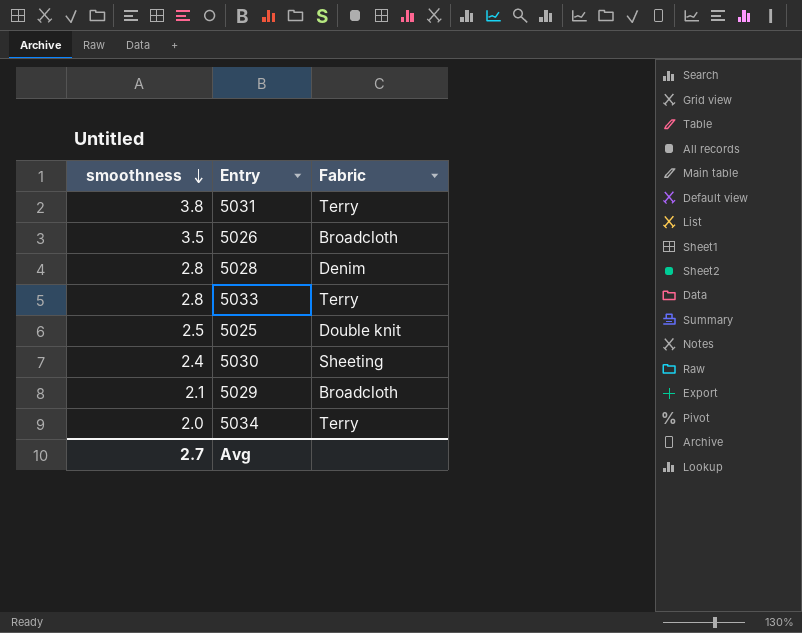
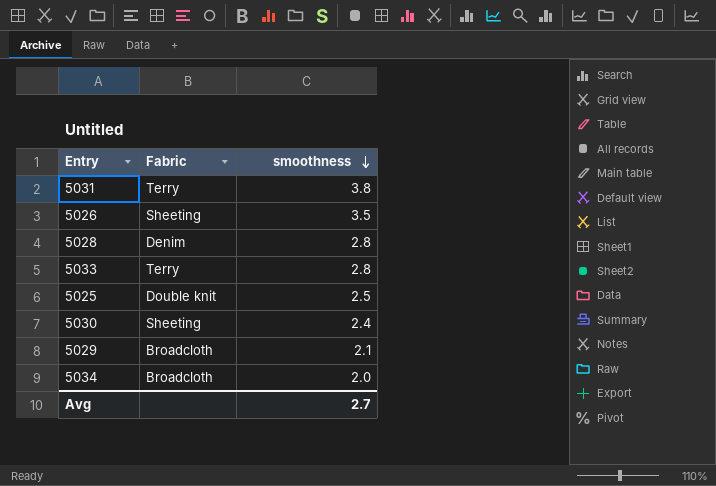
column smoothness | position: 1 -> 3
5026 | Fabric: Broadcloth -> Sheeting
5034 | Fabric: Terry -> Broadcloth

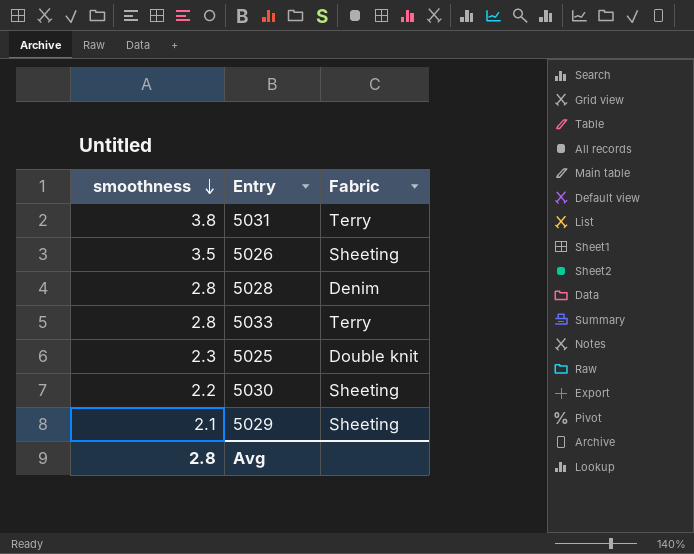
column smoothness | position: 3 -> 1
row 5034: Broadcloth | 2.0 -> none
5025 | smoothness: 2.5 -> 2.3
5030 | smoothness: 2.4 -> 2.2
5029 | Fabric: Broadcloth -> Sheeting
Avg | smoothness: 2.7 -> 2.8

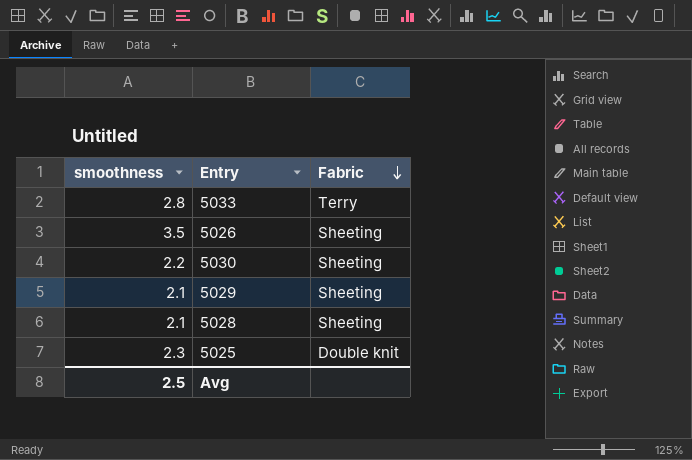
row order: smoothness descending -> Fabric descending
row 5031: 3.8 | Terry -> none
5028 | smoothness: 2.8 -> 2.1
5028 | Fabric: Denim -> Sheeting
Avg | smoothness: 2.8 -> 2.5

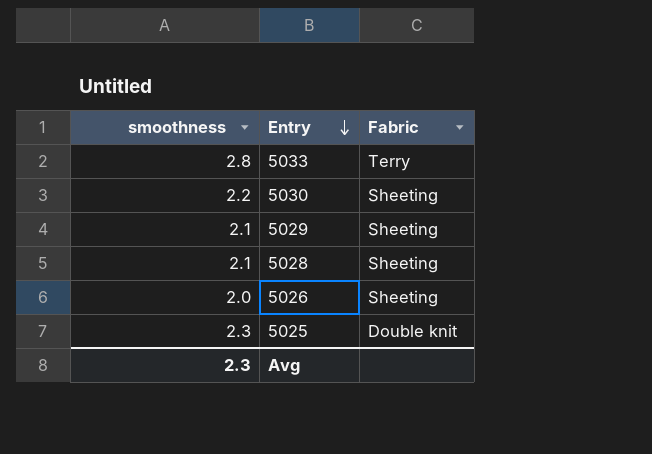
row order: Fabric descending -> Entry descending
5026 | smoothness: 3.5 -> 2.0
Avg | smoothness: 2.5 -> 2.3

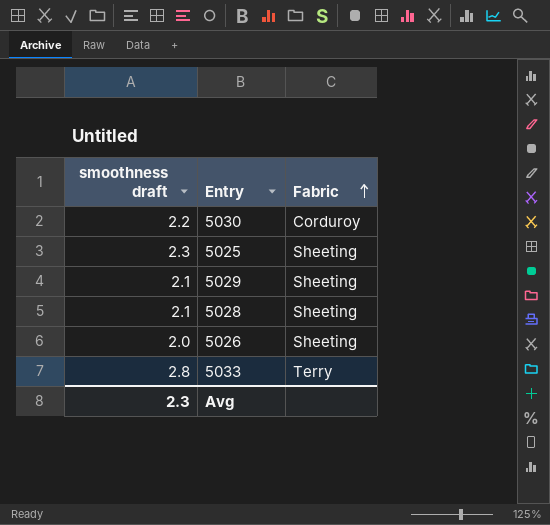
row order: Entry descending -> Fabric ascending
column name: smoothness -> smoothness draft
5030 | Fabric: Sheeting -> Corduroy
5025 | Fabric: Double knit -> Sheeting

